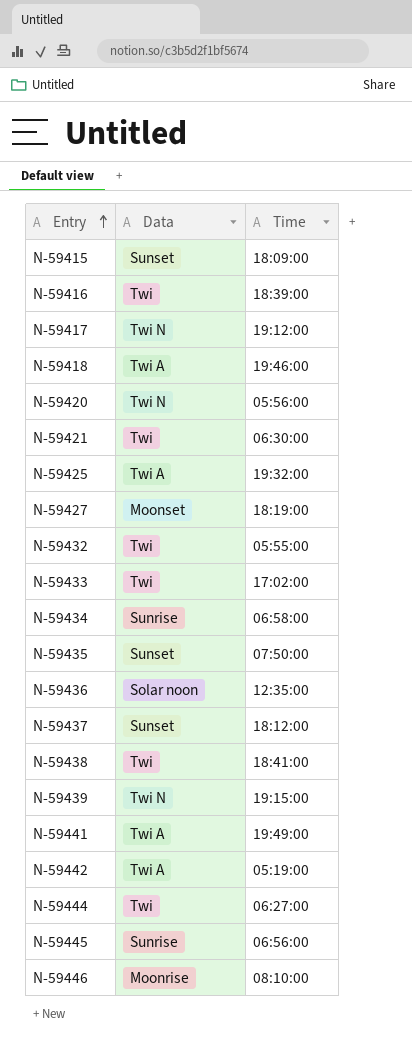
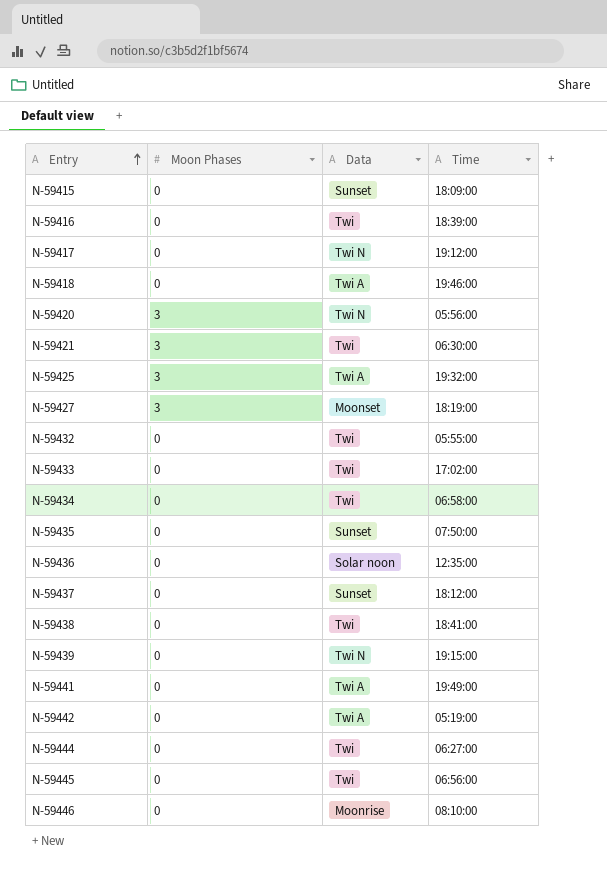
column Moon Phases | position: none -> 2
N-59434 | Data: Sunrise -> Twi
N-59445 | Data: Sunrise -> Twi

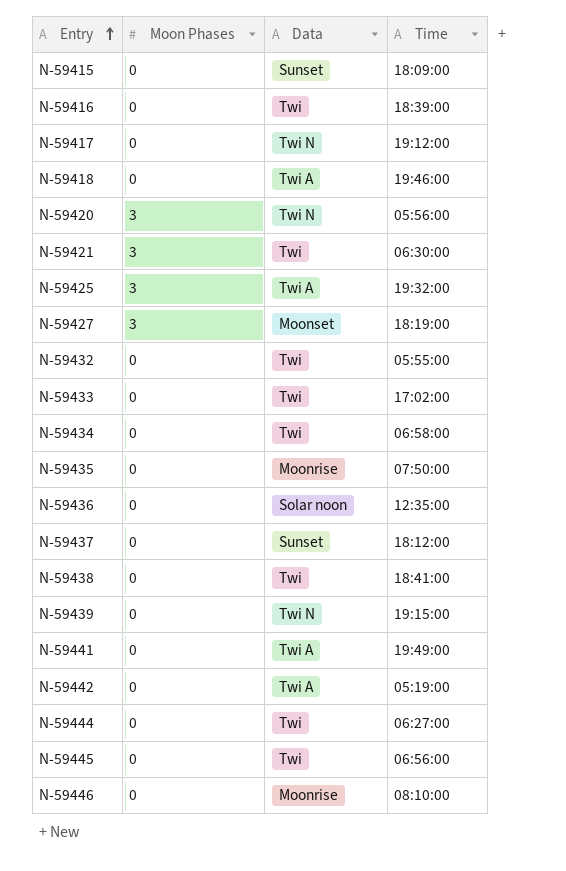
N-59435 | Data: Sunset -> Moonrise

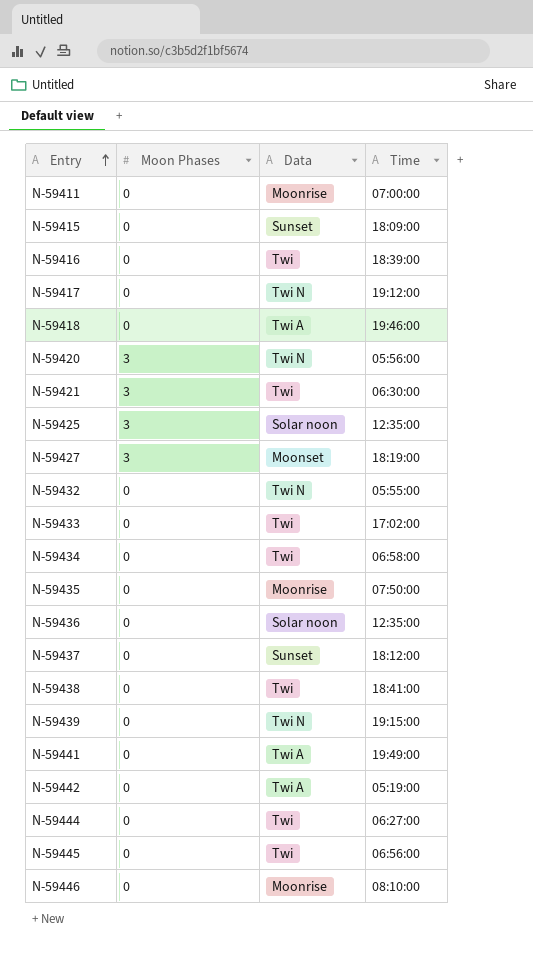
row N-59411: none -> 0 | Moonrise | 07:00:00
N-59425 | Data: Twi A -> Solar noon
N-59425 | Time: 19:32:00 -> 12:35:00
N-59432 | Data: Twi -> Twi N

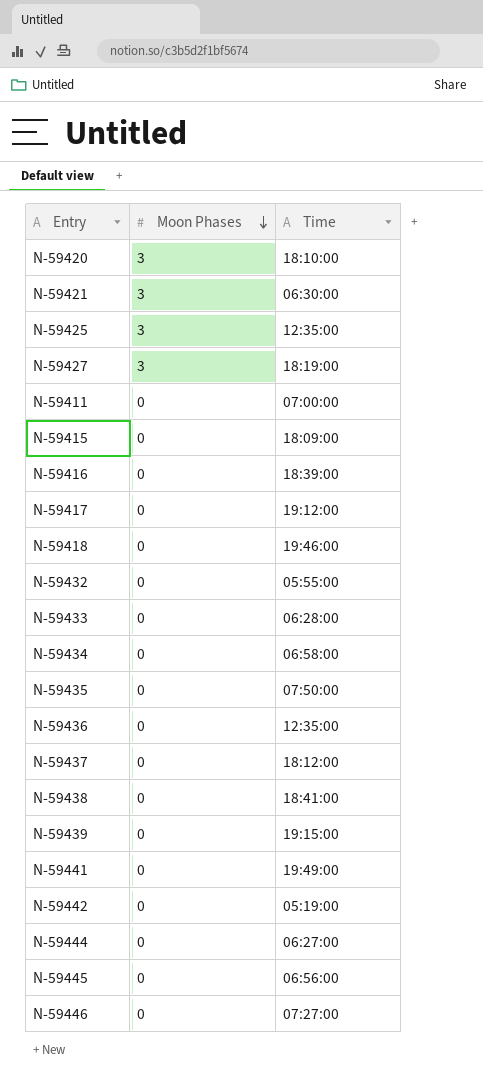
row order: Entry ascending -> Moon Phases descending
column Data | position: 3 -> none
N-59420 | Time: 05:56:00 -> 18:10:00
N-59433 | Time: 17:02:00 -> 06:28:00
N-59446 | Time: 08:10:00 -> 07:27:00

